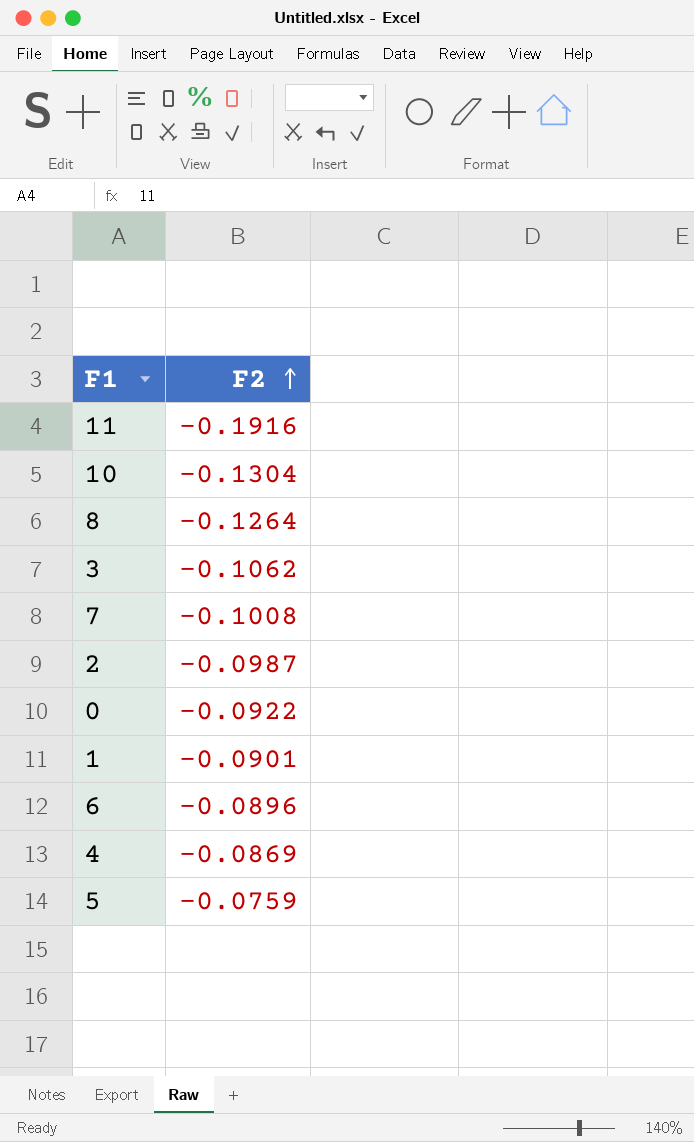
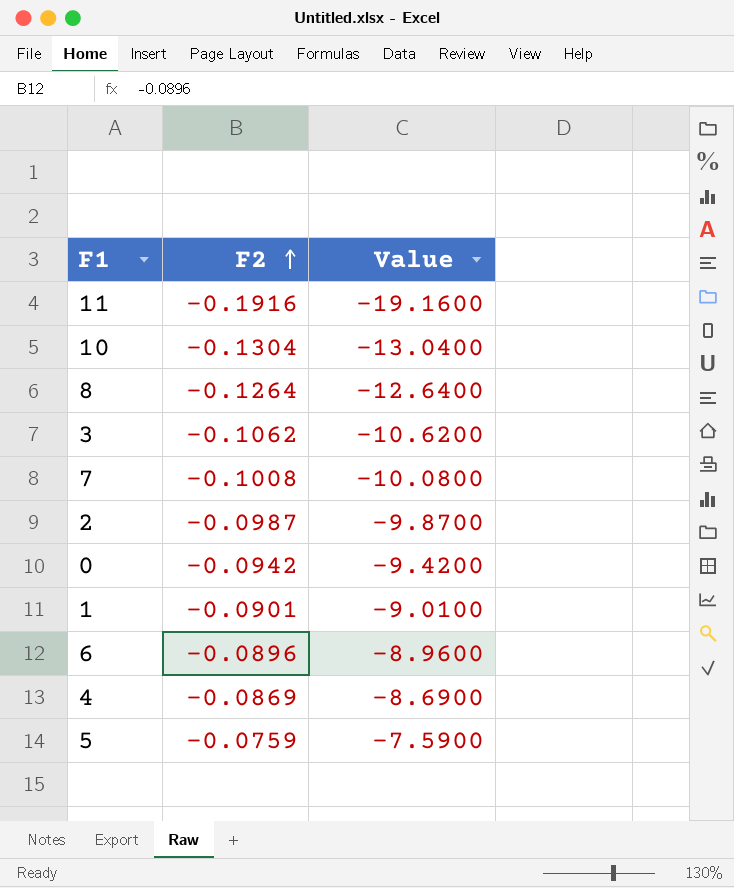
column Value | formula: none -> [F2] * 100
0 | F2: -0.0922 -> -0.0942

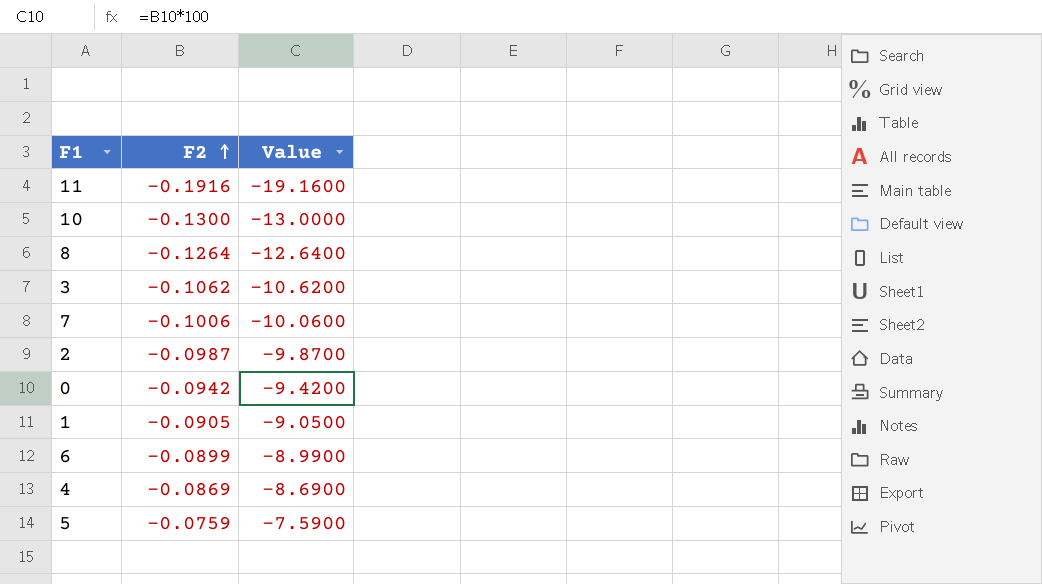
10 | F2: -0.1304 -> -0.1300
10 | Value: -13.0400 -> -13.0000
7 | F2: -0.1008 -> -0.1006
7 | Value: -10.0800 -> -10.0600
1 | F2: -0.0901 -> -0.0905
1 | Value: -9.0100 -> -9.0500
6 | F2: -0.0896 -> -0.0899
6 | Value: -8.9600 -> -8.9900

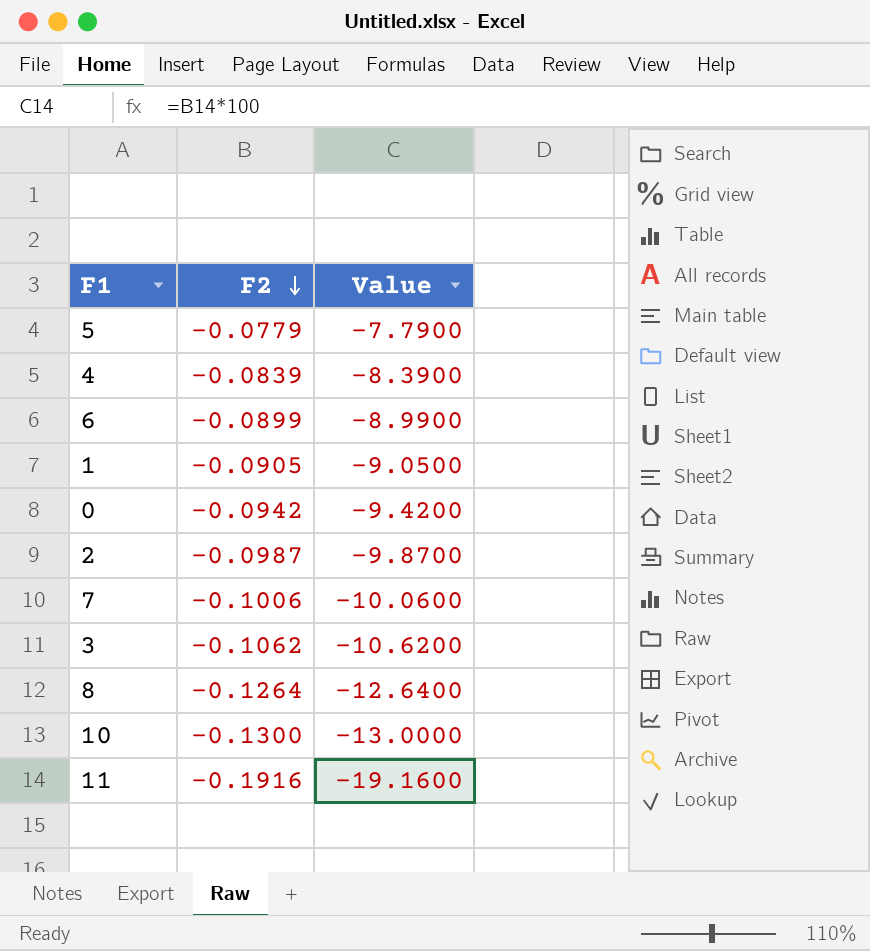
row order: F2 ascending -> F2 descending
5 | F2: -0.0759 -> -0.0779
5 | Value: -7.5900 -> -7.7900
4 | F2: -0.0869 -> -0.0839
4 | Value: -8.6900 -> -8.3900

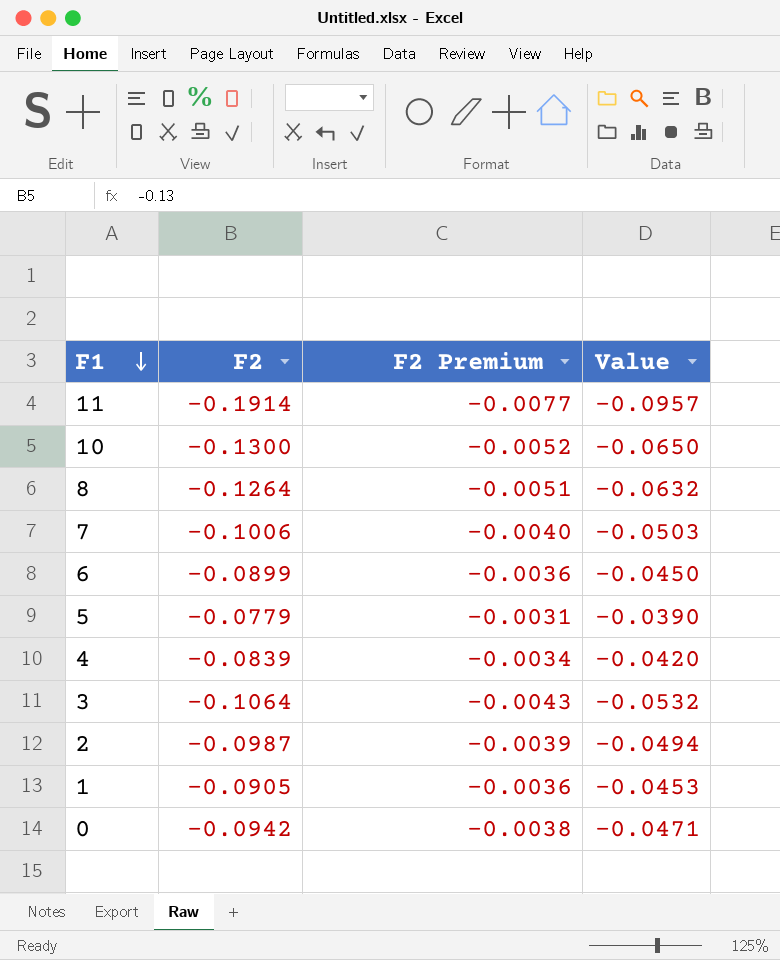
row order: F2 descending -> F1 descending
column F2 Premium | formula: none -> [F2] * 0.04
column Value | formula: [F2] * 100 -> [F2] * 0.5
11 | F2: -0.1916 -> -0.1914
3 | F2: -0.1062 -> -0.1064

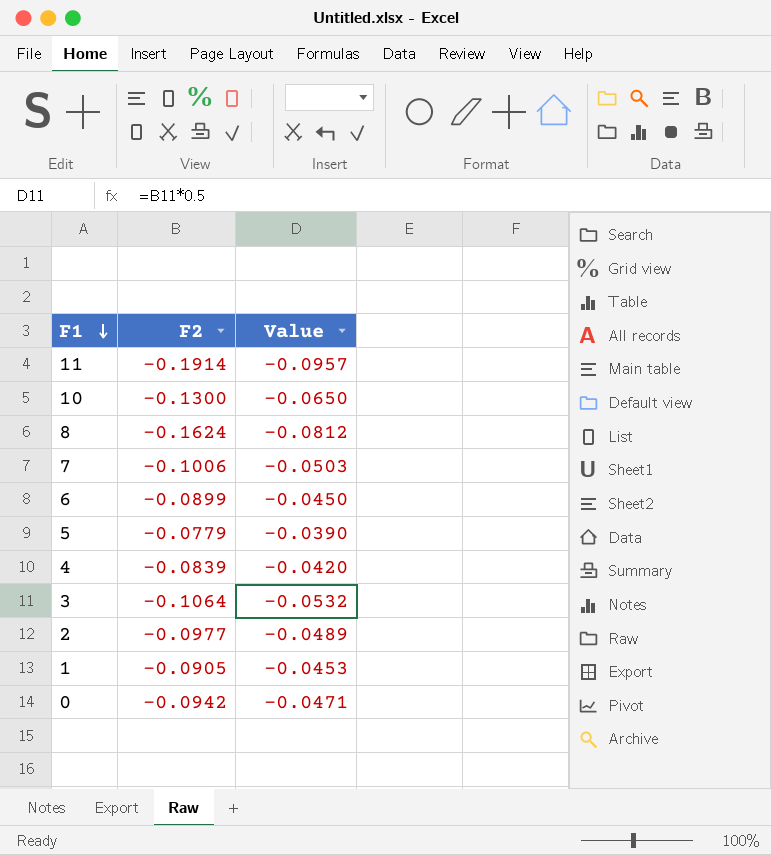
column F2 Premium | formula: [F2] * 0.04 -> none
8 | F2: -0.1264 -> -0.1624
8 | Value: -0.0632 -> -0.0812
2 | F2: -0.0987 -> -0.0977
2 | Value: -0.0494 -> -0.0489

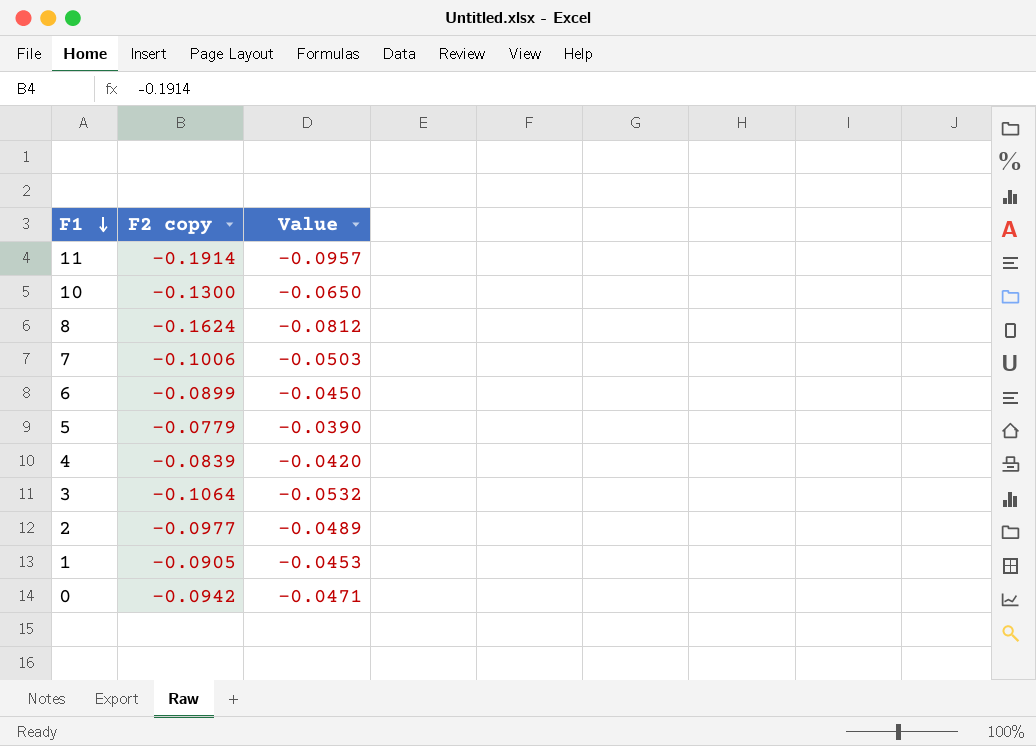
column name: F2 -> F2 copy

